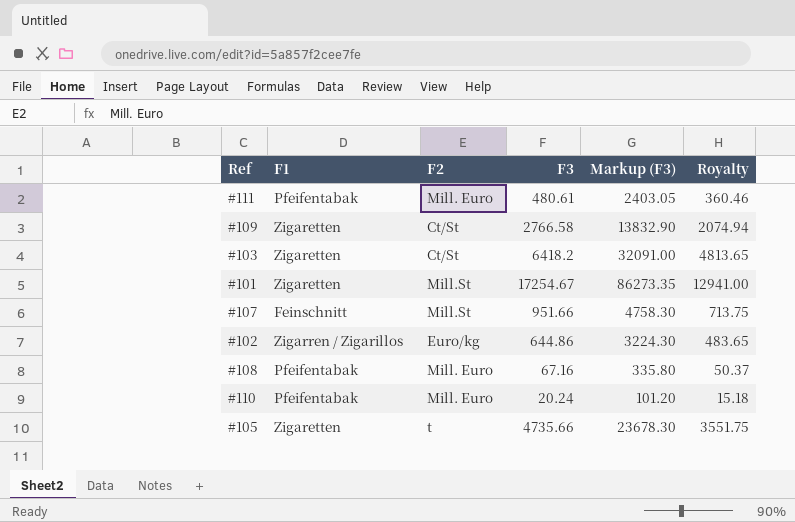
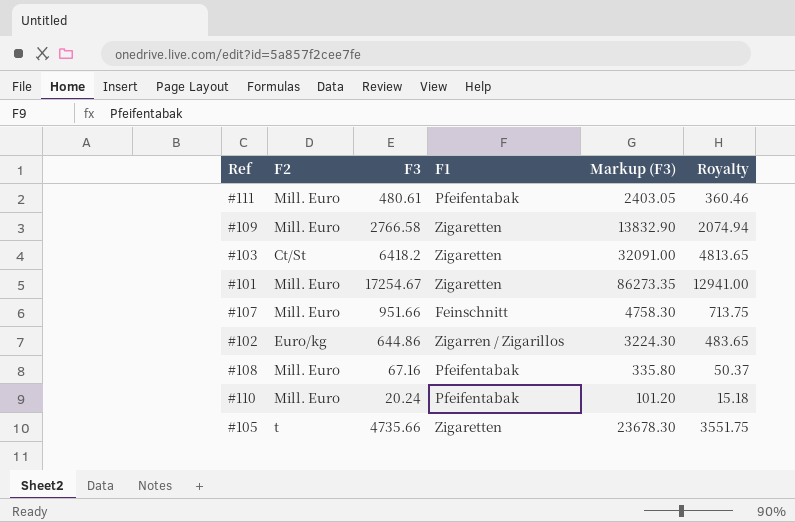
column F1 | position: 2 -> 4
#109 | F2: Ct/St -> Mill. Euro
#101 | F2: Mill.St -> Mill. Euro
#107 | F2: Mill.St -> Mill. Euro

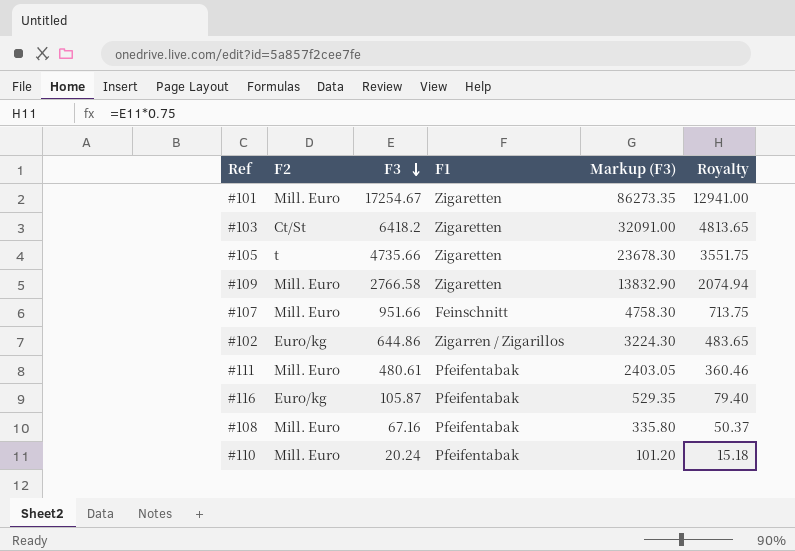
row order: none -> F3 descending
row #116: none -> Euro/kg | 105.87 | Pfeifentabak | 529.35 | 79.40

